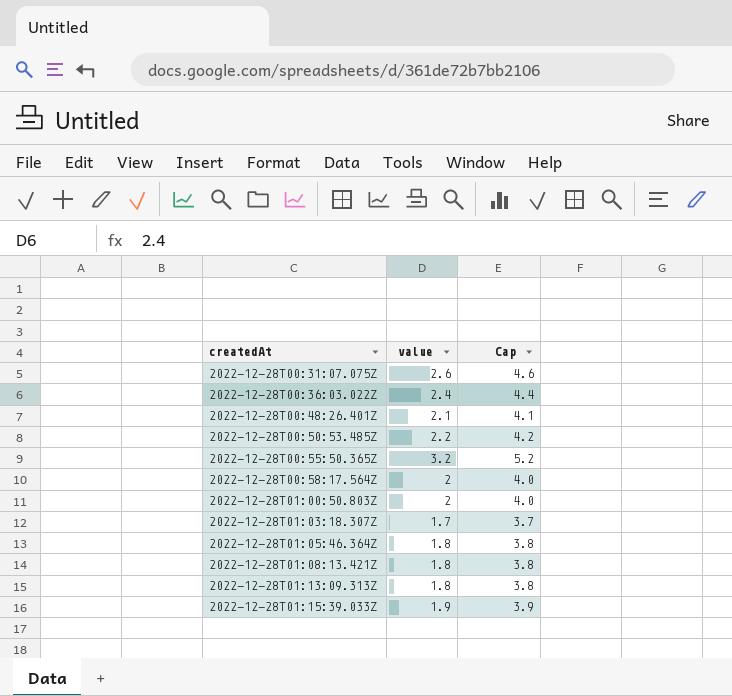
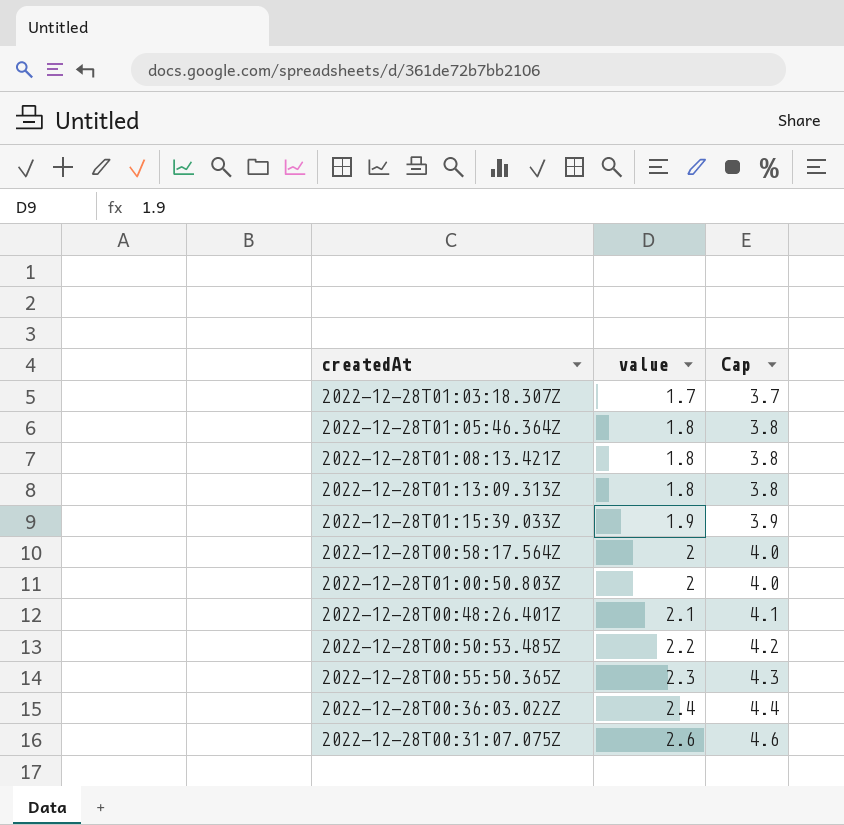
row order: createdAt ascending -> value ascending
2022-12-28T00:55:50.365Z | value: 3.2 -> 2.3
2022-12-28T00:55:50.365Z | Cap: 5.2 -> 4.3

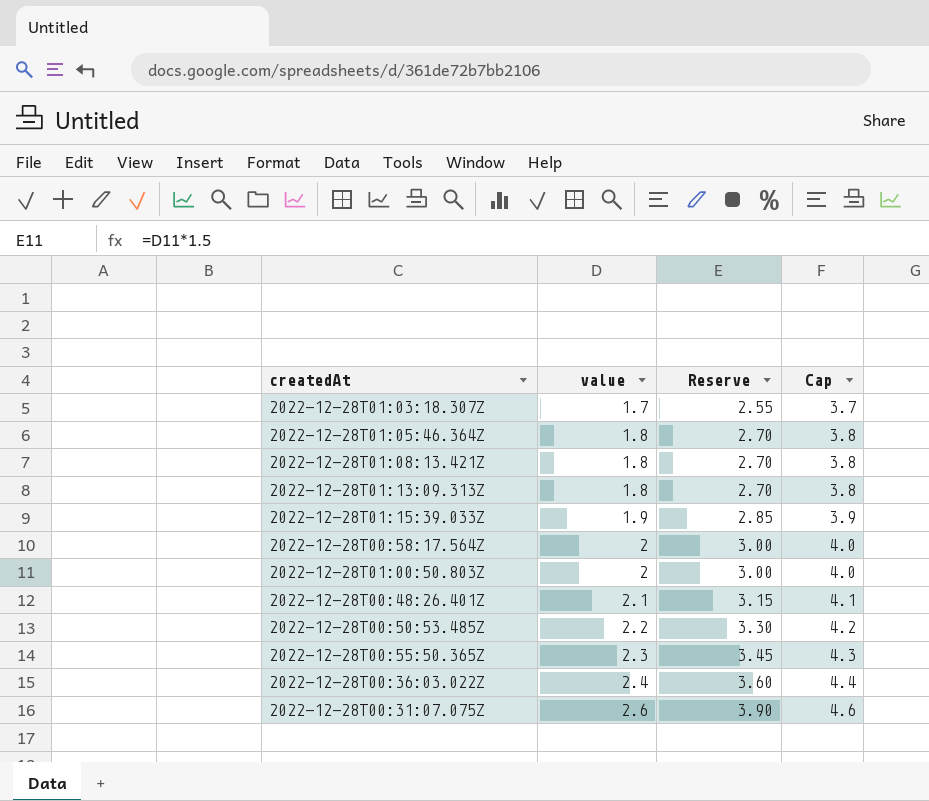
column Reserve | formula: none -> [value] * 1.5

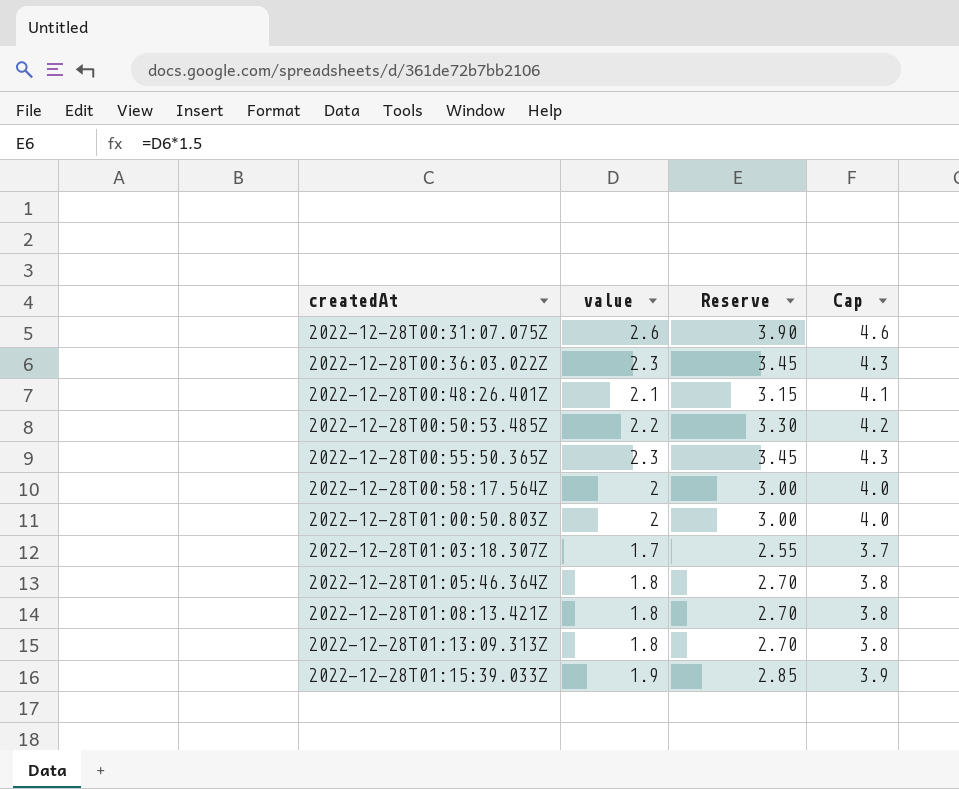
row order: value ascending -> createdAt ascending
2022-12-28T00:36:03.022Z | value: 2.4 -> 2.3
2022-12-28T00:36:03.022Z | Reserve: 3.60 -> 3.45
2022-12-28T00:36:03.022Z | Cap: 4.4 -> 4.3

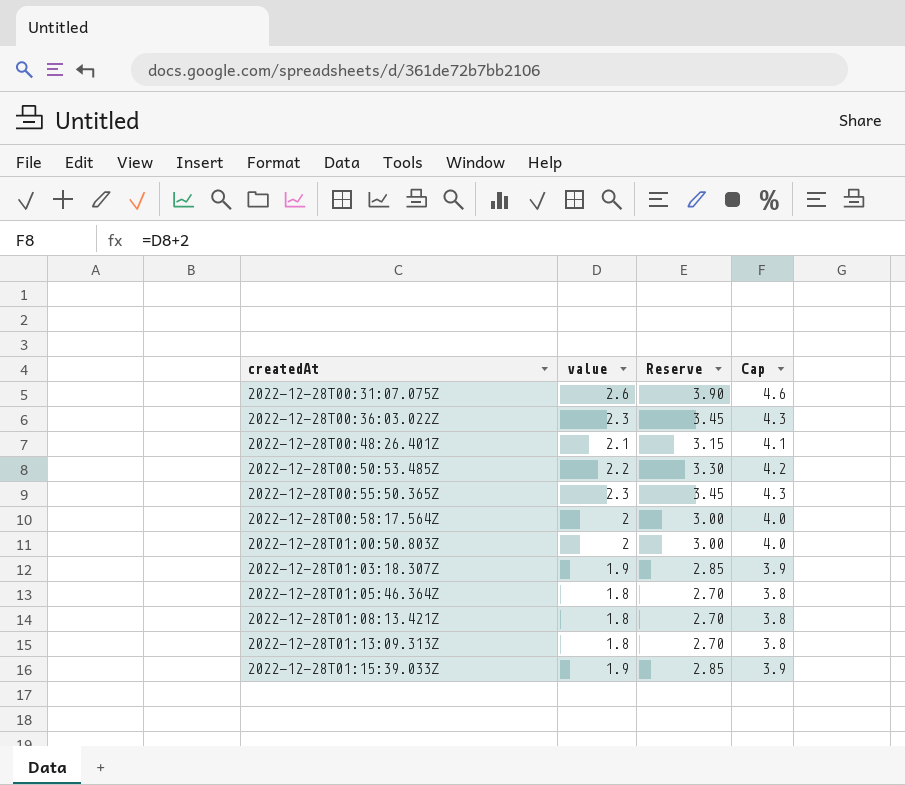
2022-12-28T01:03:18.307Z | value: 1.7 -> 1.9
2022-12-28T01:03:18.307Z | Reserve: 2.55 -> 2.85
2022-12-28T01:03:18.307Z | Cap: 3.7 -> 3.9

